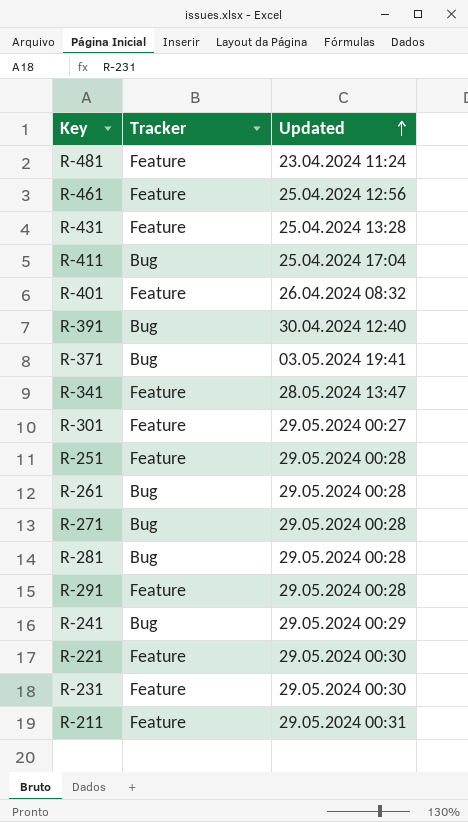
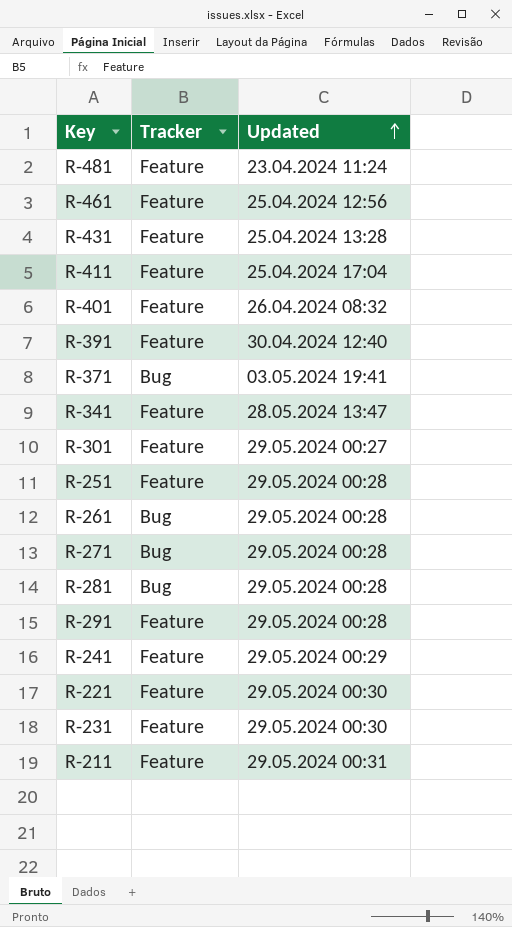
R-411 | Tracker: Bug -> Feature
R-391 | Tracker: Bug -> Feature
R-241 | Tracker: Bug -> Feature

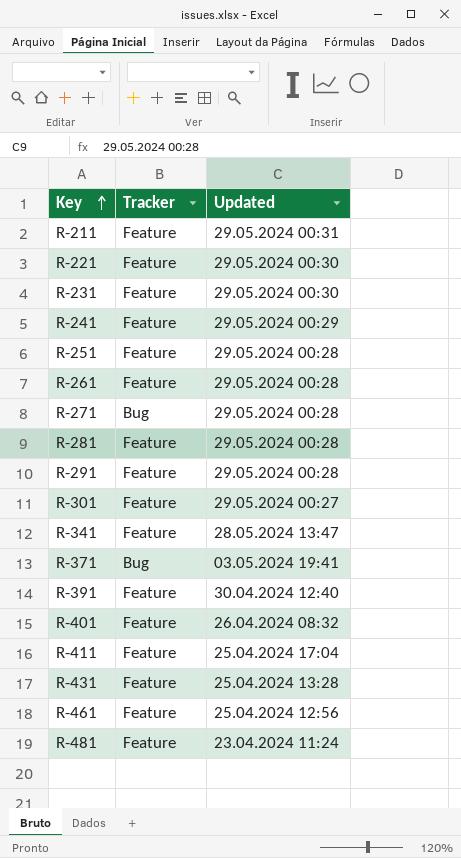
row order: Updated ascending -> Key ascending
R-261 | Tracker: Bug -> Feature
R-281 | Tracker: Bug -> Feature

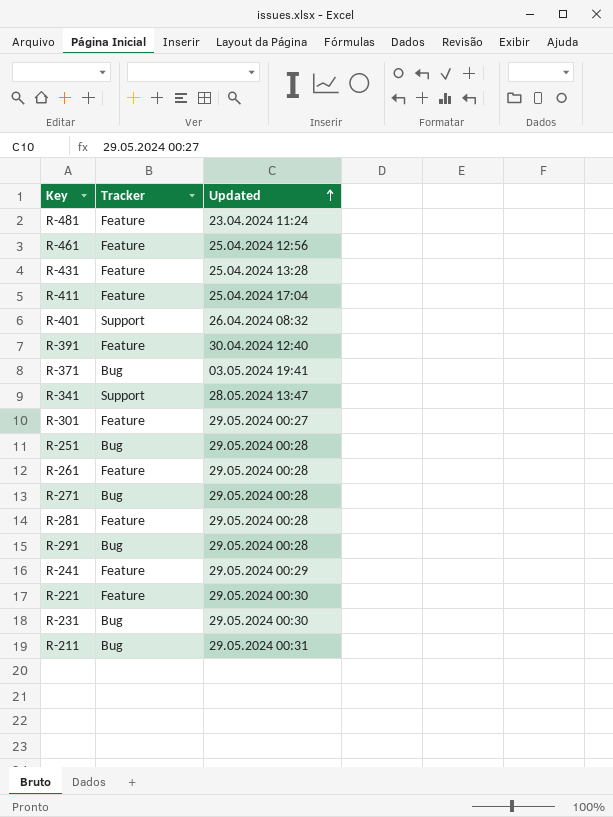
row order: Key ascending -> Updated ascending
R-401 | Tracker: Feature -> Support
R-341 | Tracker: Feature -> Support
R-251 | Tracker: Feature -> Bug
R-291 | Tracker: Feature -> Bug
R-231 | Tracker: Feature -> Bug
R-211 | Tracker: Feature -> Bug

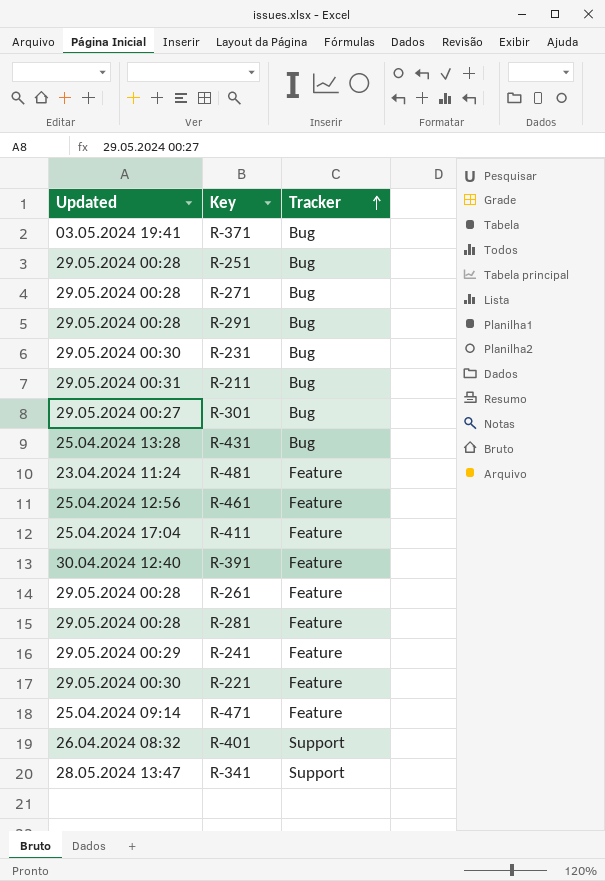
row order: Updated ascending -> Tracker ascending
column Updated | position: 3 -> 1
R-301 | Tracker: Feature -> Bug
R-431 | Tracker: Feature -> Bug
row R-471: none -> 25.04.2024 09:14 | Feature

